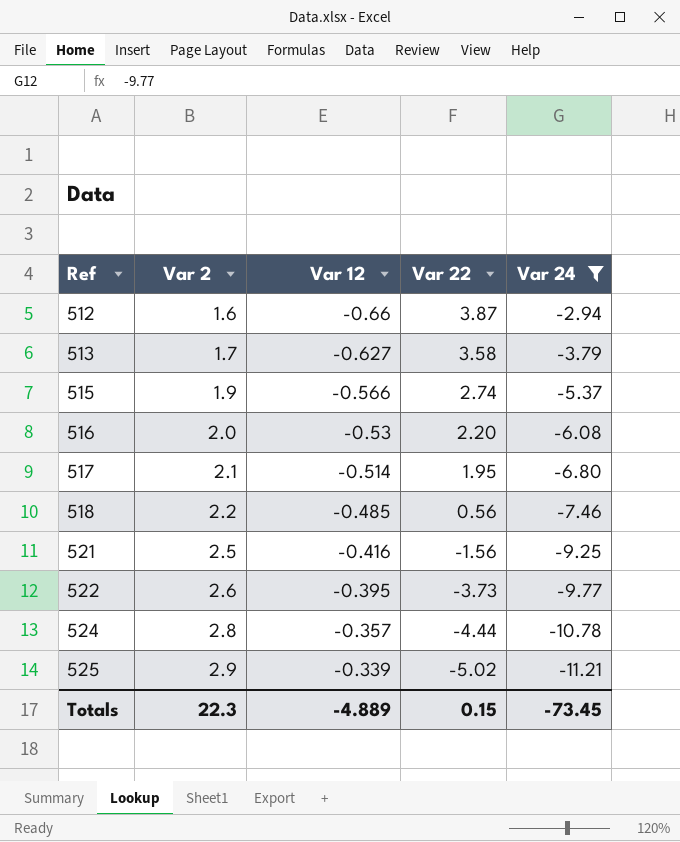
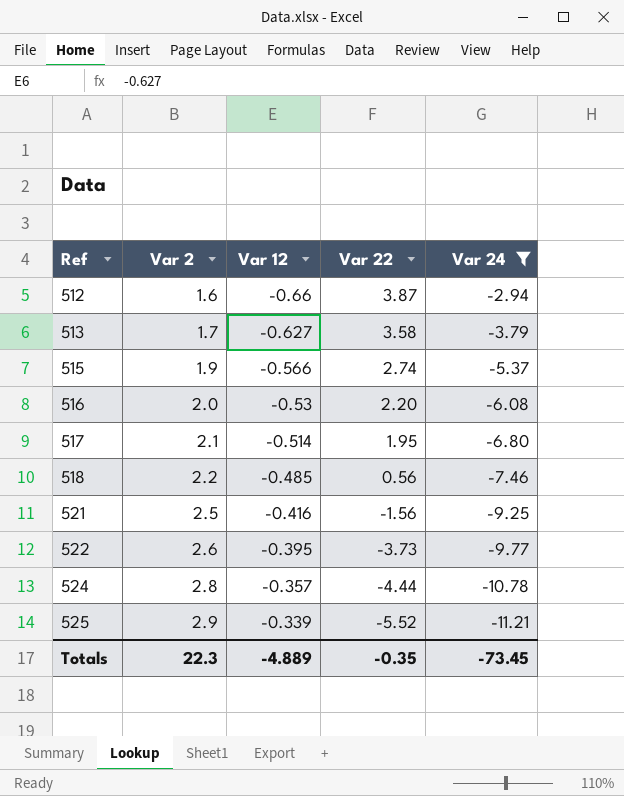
525 | Var 22: -5.02 -> -5.52
Totals | Var 22: 0.15 -> -0.35

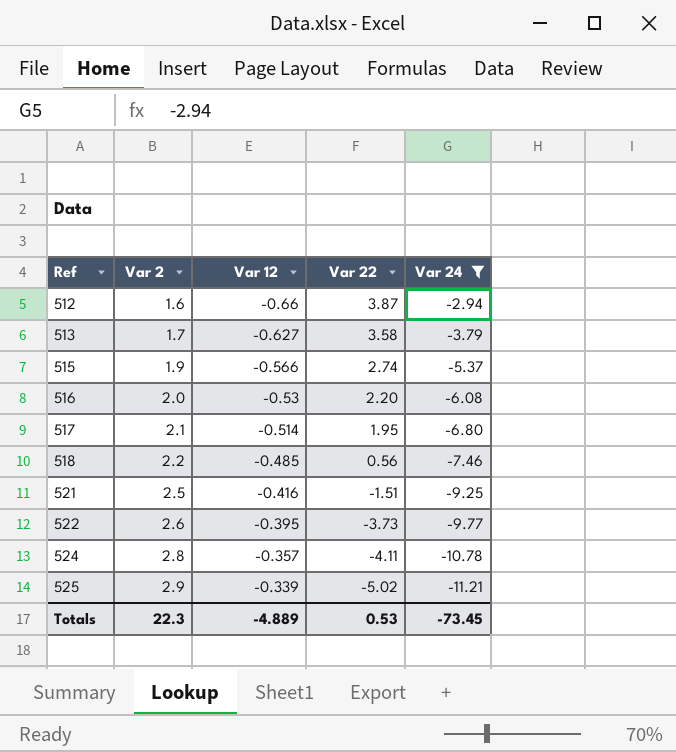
521 | Var 22: -1.56 -> -1.51
524 | Var 22: -4.44 -> -4.11
525 | Var 22: -5.52 -> -5.02
Totals | Var 22: -0.35 -> 0.53

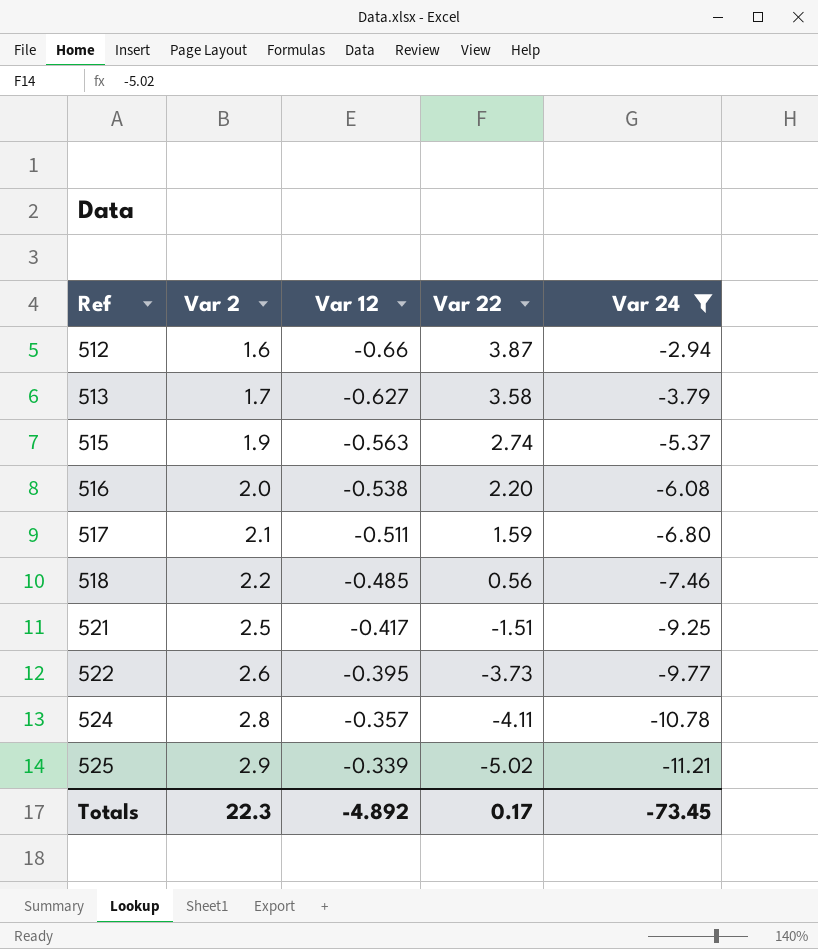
515 | Var 12: -0.566 -> -0.563
516 | Var 12: -0.53 -> -0.538
517 | Var 12: -0.514 -> -0.511
517 | Var 22: 1.95 -> 1.59
521 | Var 12: -0.416 -> -0.417
Totals | Var 12: -4.889 -> -4.892
Totals | Var 22: 0.53 -> 0.17

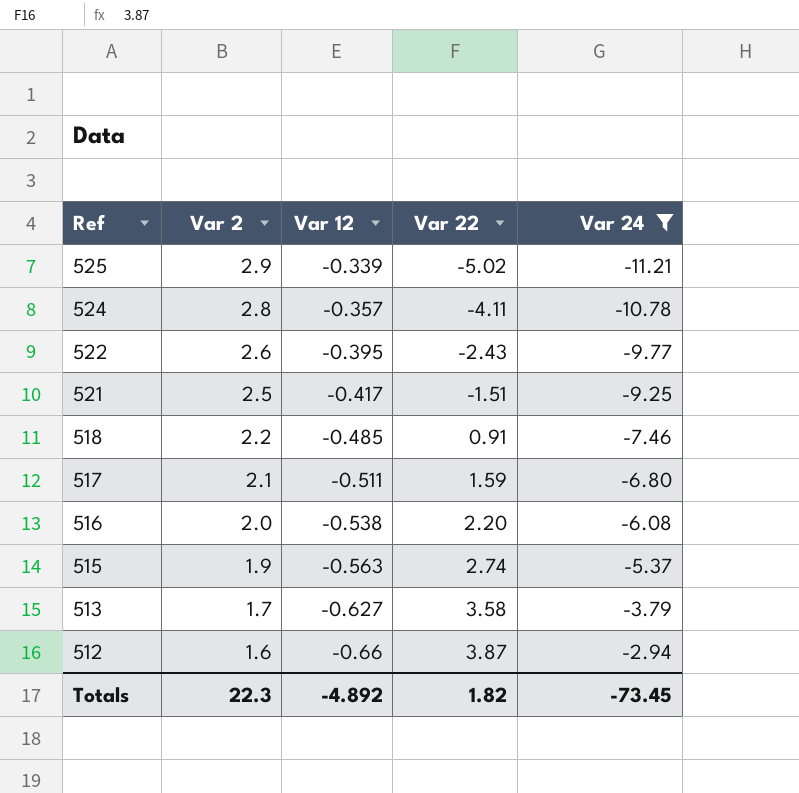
row order: Ref ascending -> Ref descending
522 | Var 22: -3.73 -> -2.43
518 | Var 22: 0.56 -> 0.91
Totals | Var 22: 0.17 -> 1.82

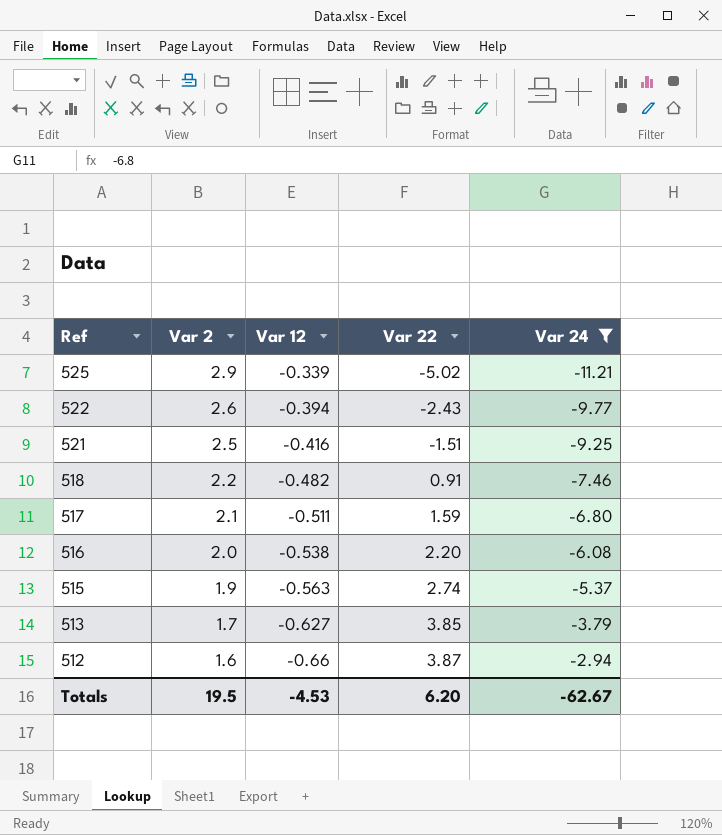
row 524: 2.8 | -0.357 | -4.11 | -10.78 -> none
522 | Var 12: -0.395 -> -0.394
521 | Var 12: -0.417 -> -0.416
518 | Var 12: -0.485 -> -0.482
513 | Var 22: 3.58 -> 3.85
Totals | Var 2: 22.3 -> 19.5
Totals | Var 12: -4.892 -> -4.53
Totals | Var 22: 1.82 -> 6.20
Totals | Var 24: -73.45 -> -62.67

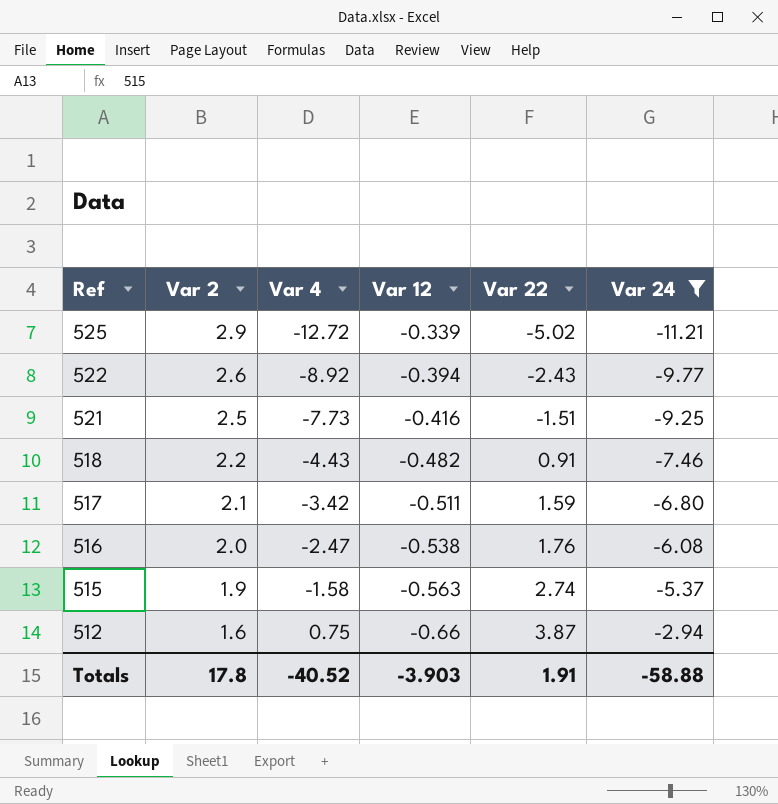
column Var 4 | position: none -> 3
row 513: 1.7 | -0.627 | 3.85 | -3.79 -> none
516 | Var 22: 2.20 -> 1.76
Totals | Var 2: 19.5 -> 17.8
Totals | Var 12: -4.53 -> -3.903
Totals | Var 22: 6.20 -> 1.91
Totals | Var 24: -62.67 -> -58.88

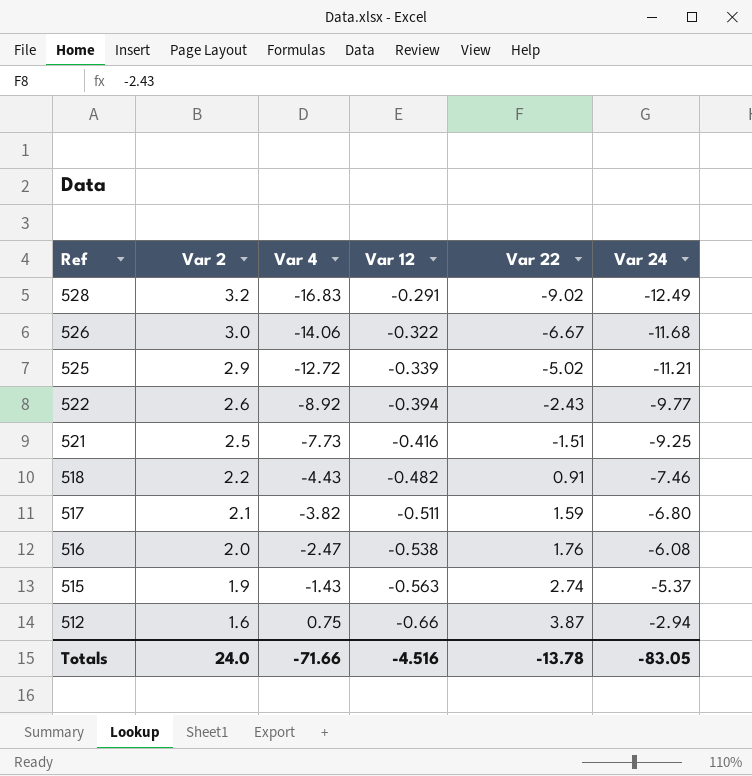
filter: Var 24 >= -11.21 -> none
517 | Var 4: -3.42 -> -3.82
515 | Var 4: -1.58 -> -1.43
Totals | Var 2: 17.8 -> 24.0
Totals | Var 4: -40.52 -> -71.66
Totals | Var 12: -3.903 -> -4.516
Totals | Var 22: 1.91 -> -13.78
Totals | Var 24: -58.88 -> -83.05

